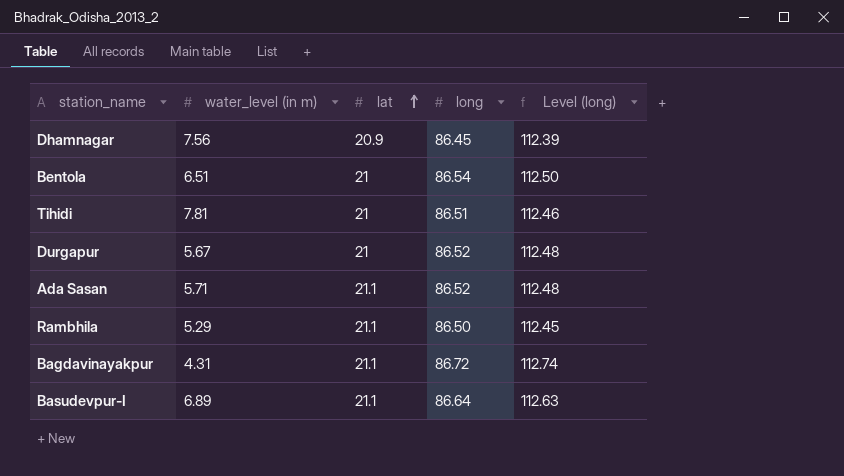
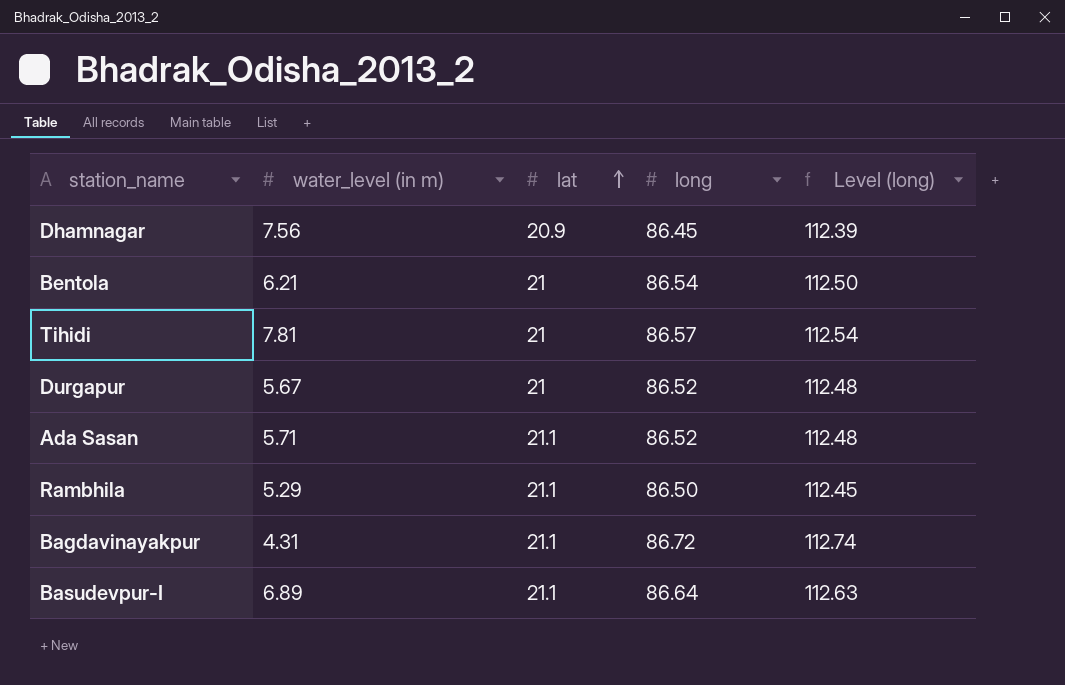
Bentola | water_level (in m): 6.51 -> 6.21
Tihidi | long: 86.51 -> 86.57
Tihidi | Level (long): 112.46 -> 112.54

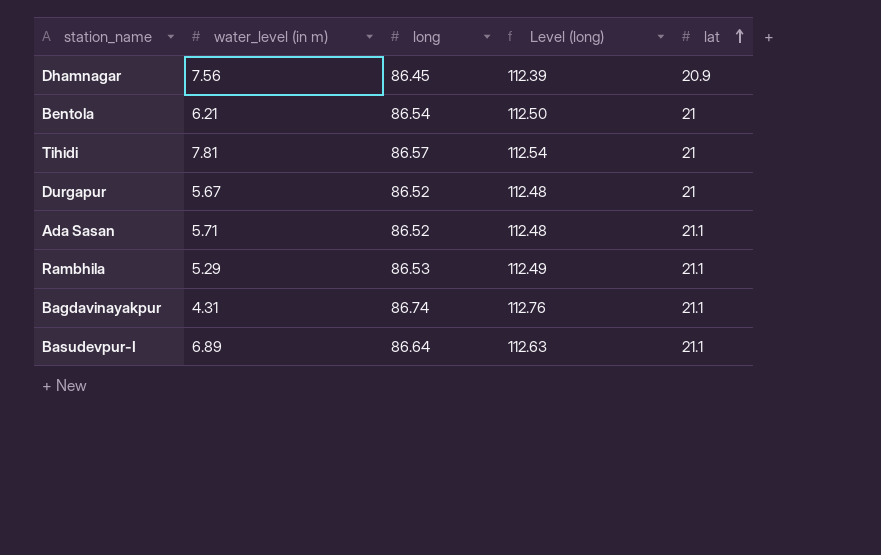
column lat | position: 3 -> 5
Rambhila | long: 86.50 -> 86.53
Rambhila | Level (long): 112.45 -> 112.49
Bagdavinayakpur | long: 86.72 -> 86.74
Bagdavinayakpur | Level (long): 112.74 -> 112.76

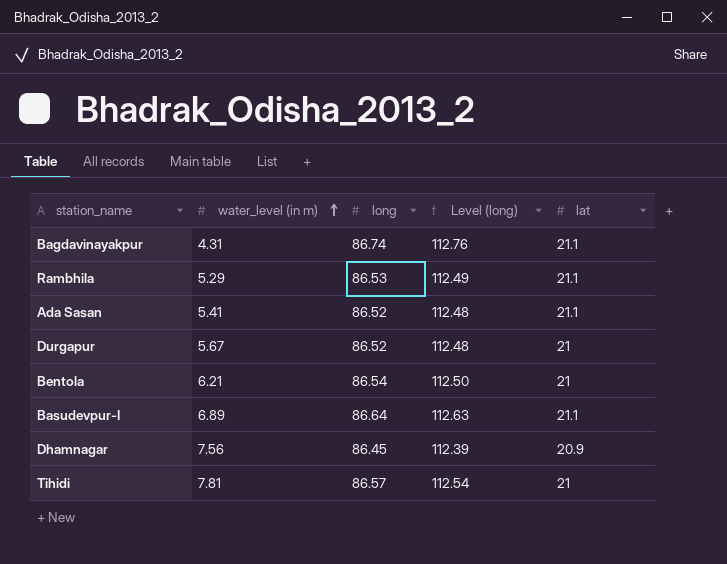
row order: lat ascending -> water_level (in m) ascending
Ada Sasan | water_level (in m): 5.71 -> 5.41

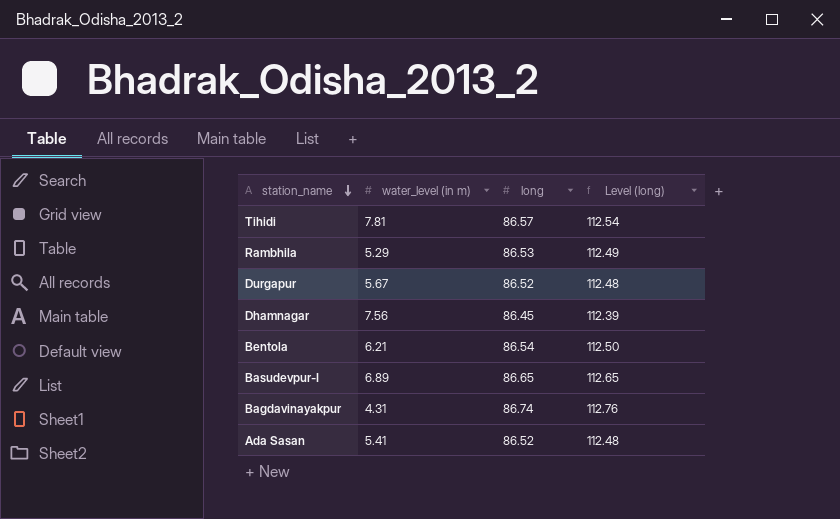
row order: water_level (in m) ascending -> station_name descending
column lat | position: 5 -> none
Basudevpur-I | long: 86.64 -> 86.65
Basudevpur-I | Level (long): 112.63 -> 112.65

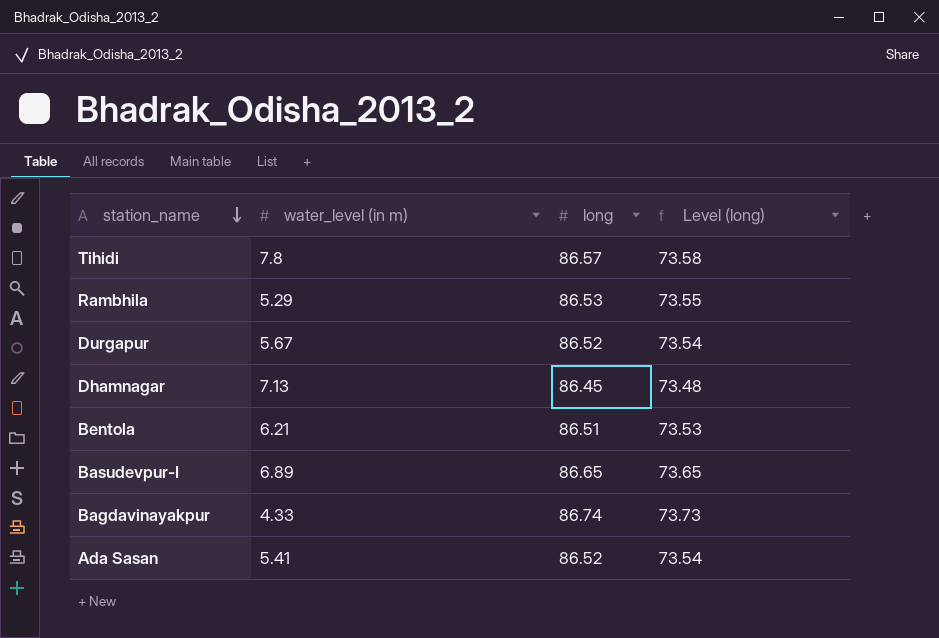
column Level (long) | formula: [long] * 1.3 -> [long] * 0.85
Tihidi | water_level (in m): 7.81 -> 7.8
Dhamnagar | water_level (in m): 7.56 -> 7.13
Bentola | long: 86.54 -> 86.51
Bagdavinayakpur | water_level (in m): 4.31 -> 4.33

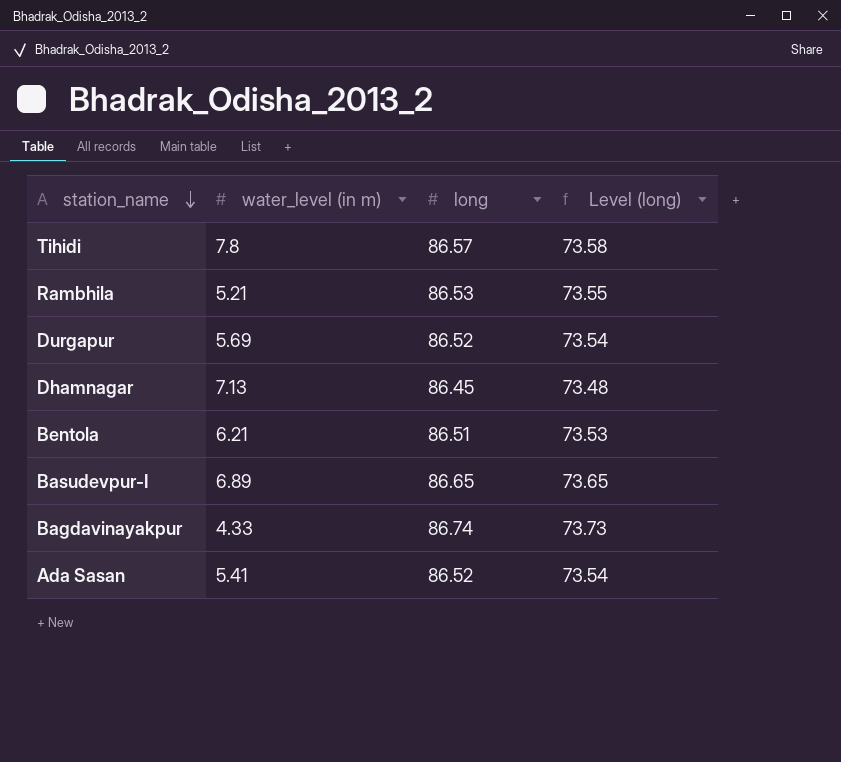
Rambhila | water_level (in m): 5.29 -> 5.21
Durgapur | water_level (in m): 5.67 -> 5.69

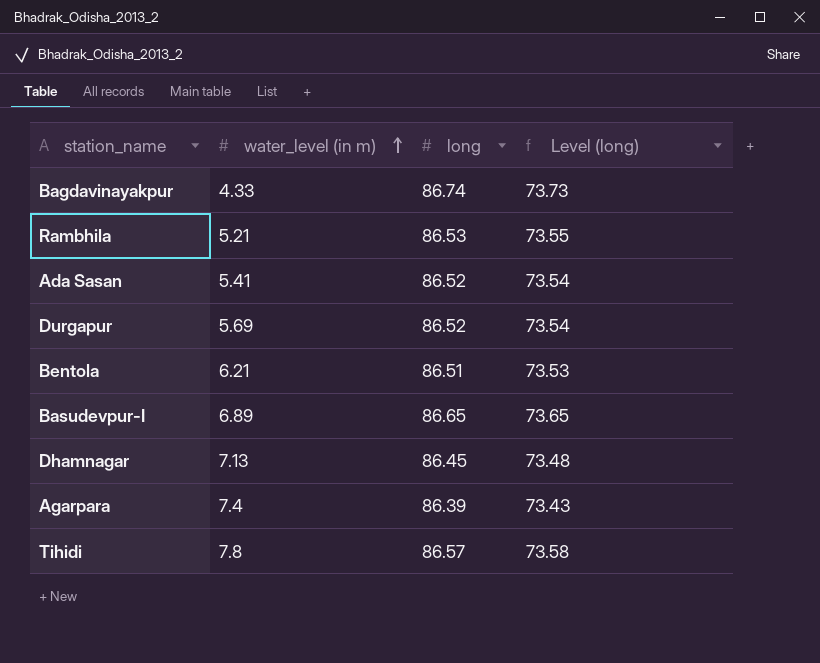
row order: station_name descending -> water_level (in m) ascending
row Agarpara: none -> 7.4 | 86.39 | 73.43

